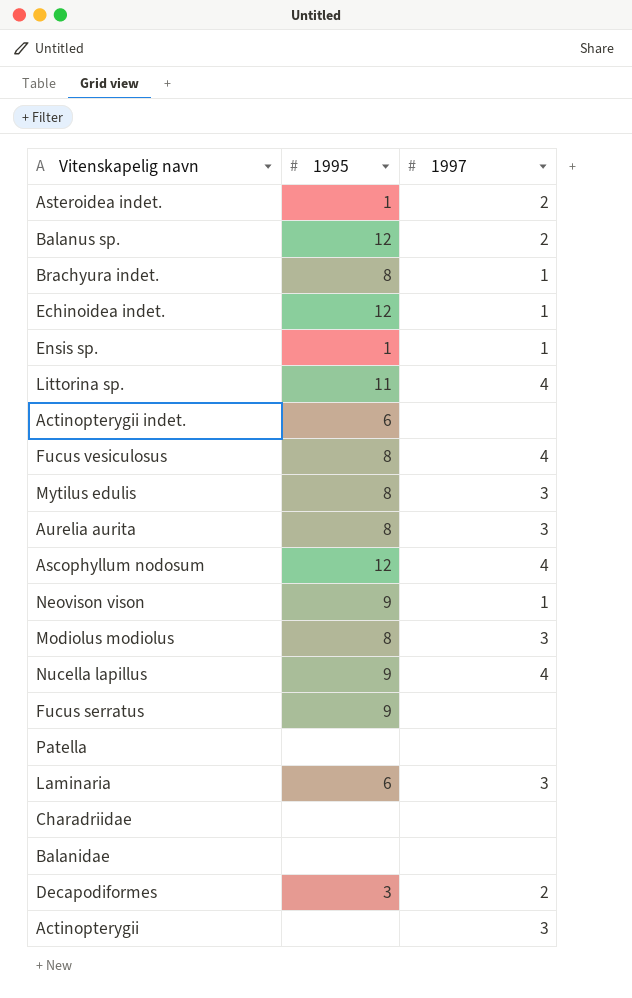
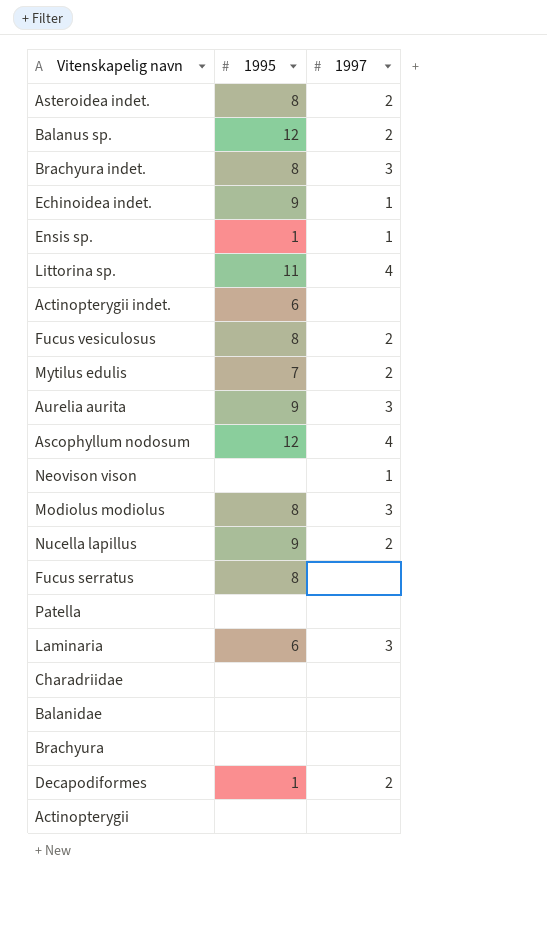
Asteroidea indet. | 1995: 1 -> 8
Brachyura indet. | 1997: 1 -> 3
Echinoidea indet. | 1995: 12 -> 9
Fucus vesiculosus | 1997: 4 -> 2
Mytilus edulis | 1995: 8 -> 7
Mytilus edulis | 1997: 3 -> 2
Aurelia aurita | 1995: 8 -> 9
Neovison vison | 1995: 9 -> none
Nucella lapillus | 1997: 4 -> 2
Fucus serratus | 1995: 9 -> 8
row Brachyura: none -> none | none
Decapodiformes | 1995: 3 -> 1
Actinopterygii | 1997: 3 -> none

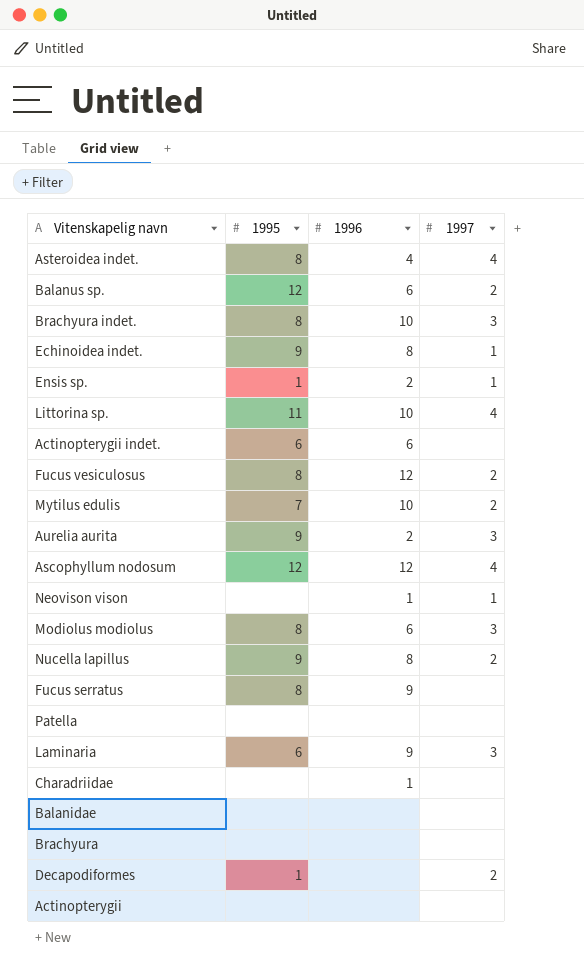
column 1996 | position: none -> 3
Asteroidea indet. | 1997: 2 -> 4

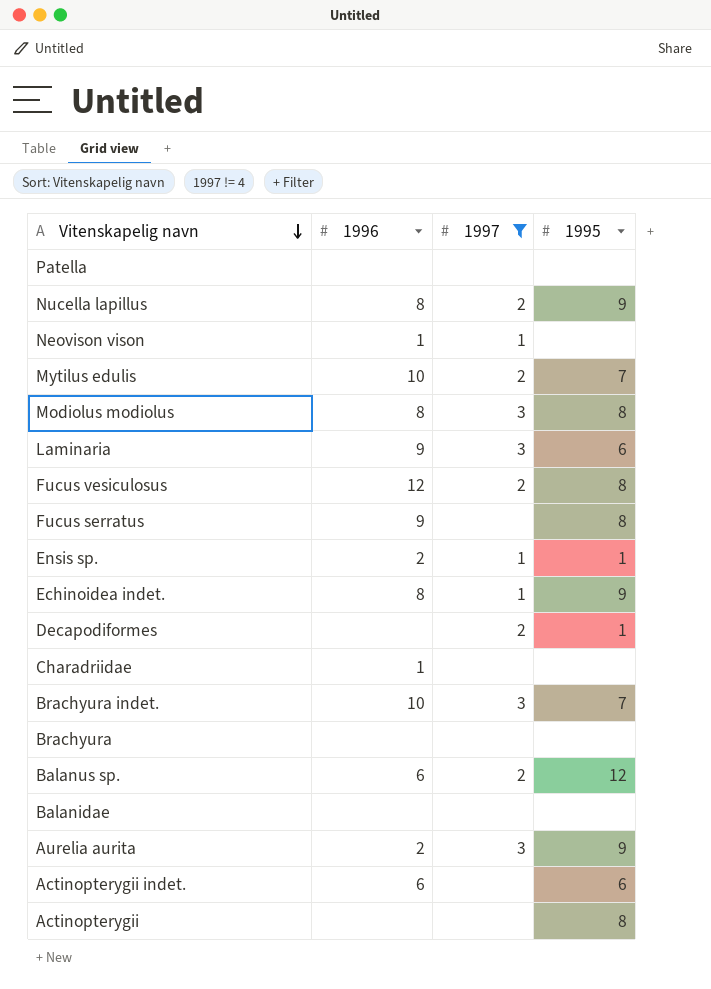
filter: none -> 1997 != 4
row order: none -> Vitenskapelig navn descending
column 1995 | position: 2 -> 4
Modiolus modiolus | 1996: 6 -> 8
Brachyura indet. | 1995: 8 -> 7
Actinopterygii | 1995: none -> 8

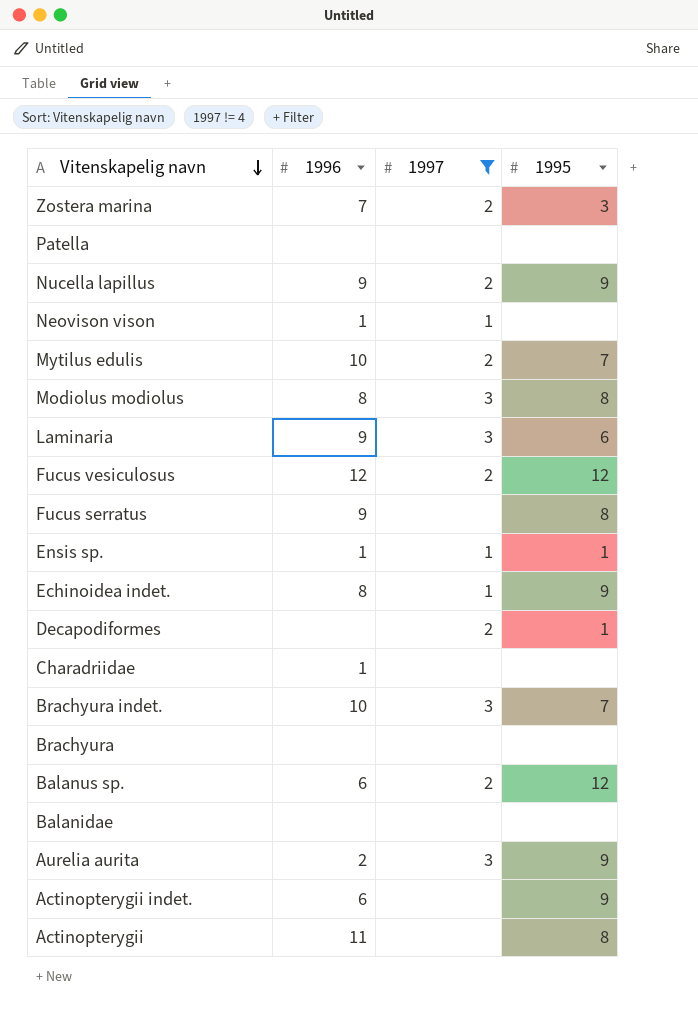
row Zostera marina: none -> 7 | 2 | 3
Nucella lapillus | 1996: 8 -> 9
Fucus vesiculosus | 1995: 8 -> 12
Ensis sp. | 1996: 2 -> 1
Actinopterygii indet. | 1995: 6 -> 9
Actinopterygii | 1996: none -> 11

